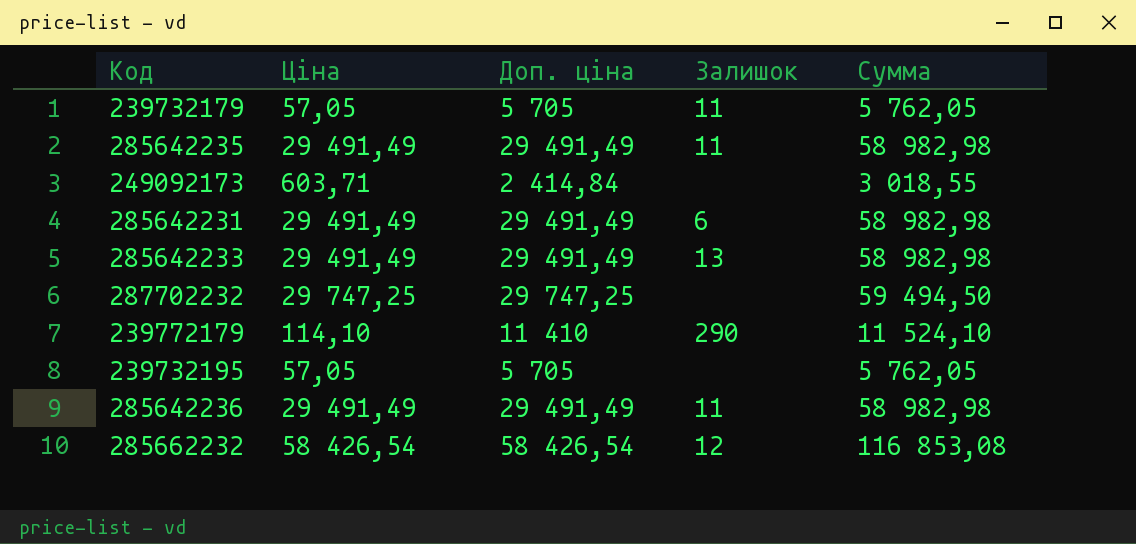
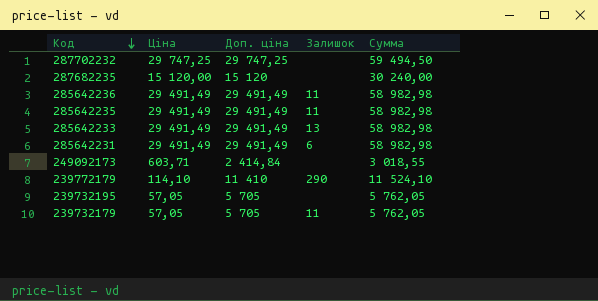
row order: none -> Код descending
row 285662232: 58 426,54 | 58 426,54 | 12 | 116 853,08 -> none
row 287682235: none -> 15 120,00 | 15 120 | none | 30 240,00

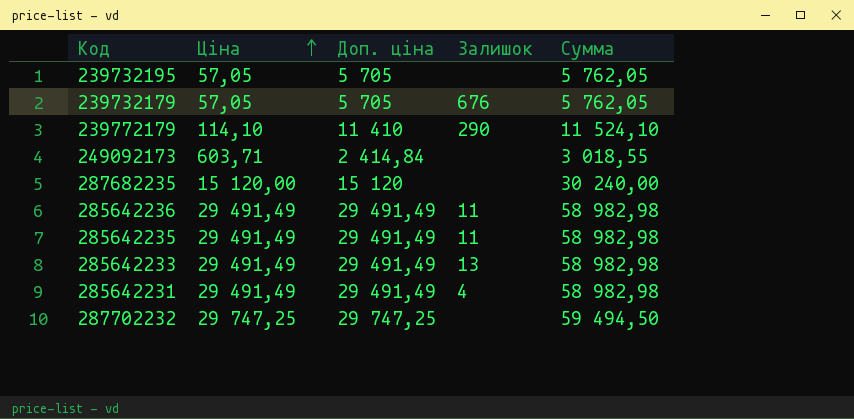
row order: Код descending -> Ціна ascending
239732179 | Залишок: 11 -> 676
285642231 | Залишок: 6 -> 4

